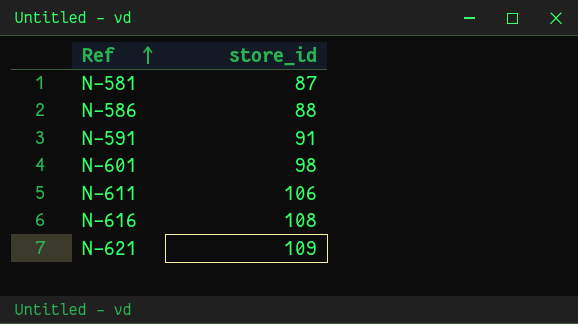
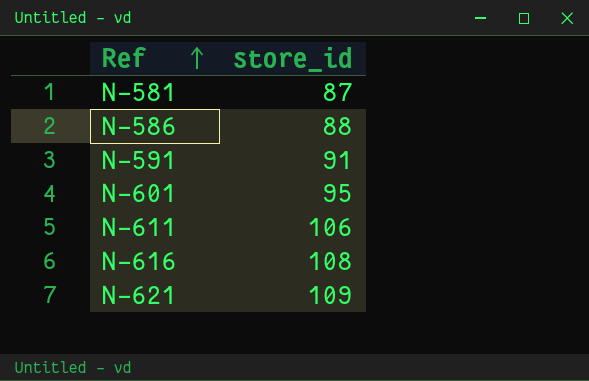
N-601 | store_id: 98 -> 95

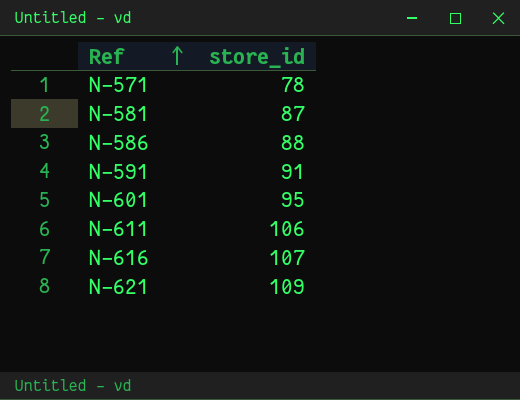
row N-571: none -> 78
N-616 | store_id: 108 -> 107

